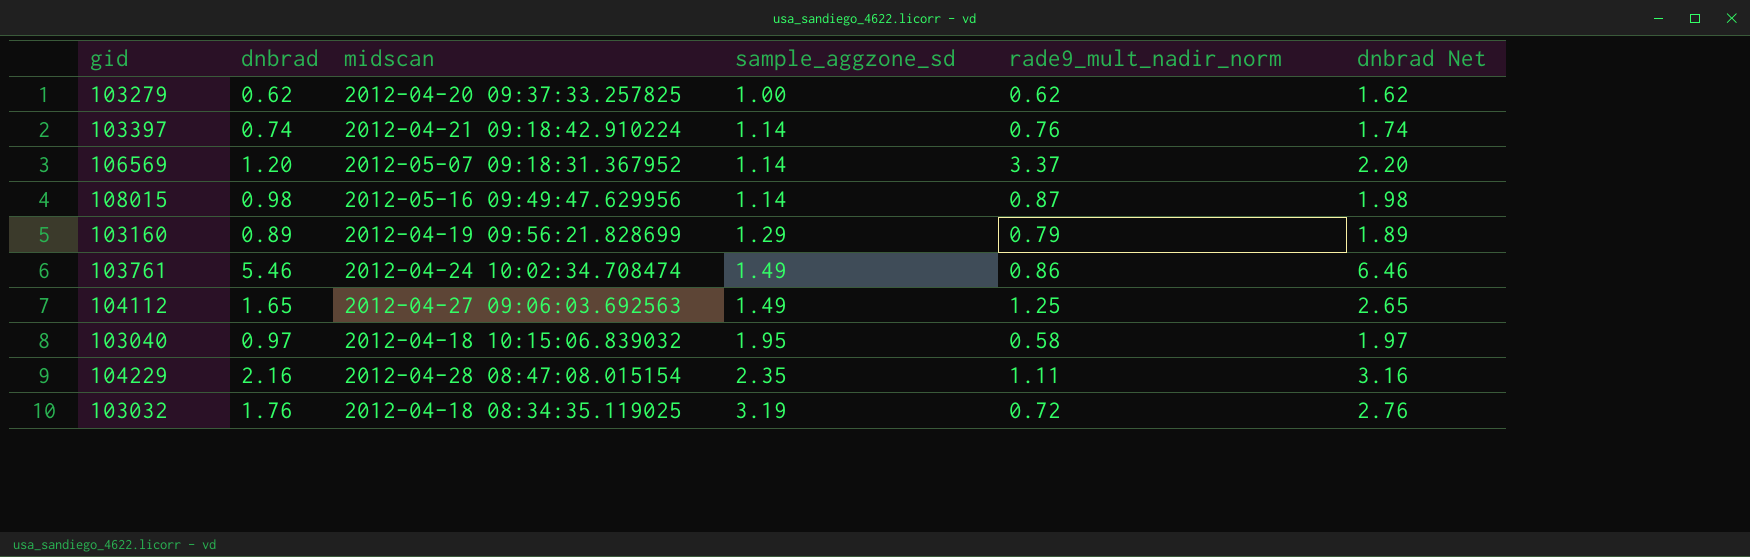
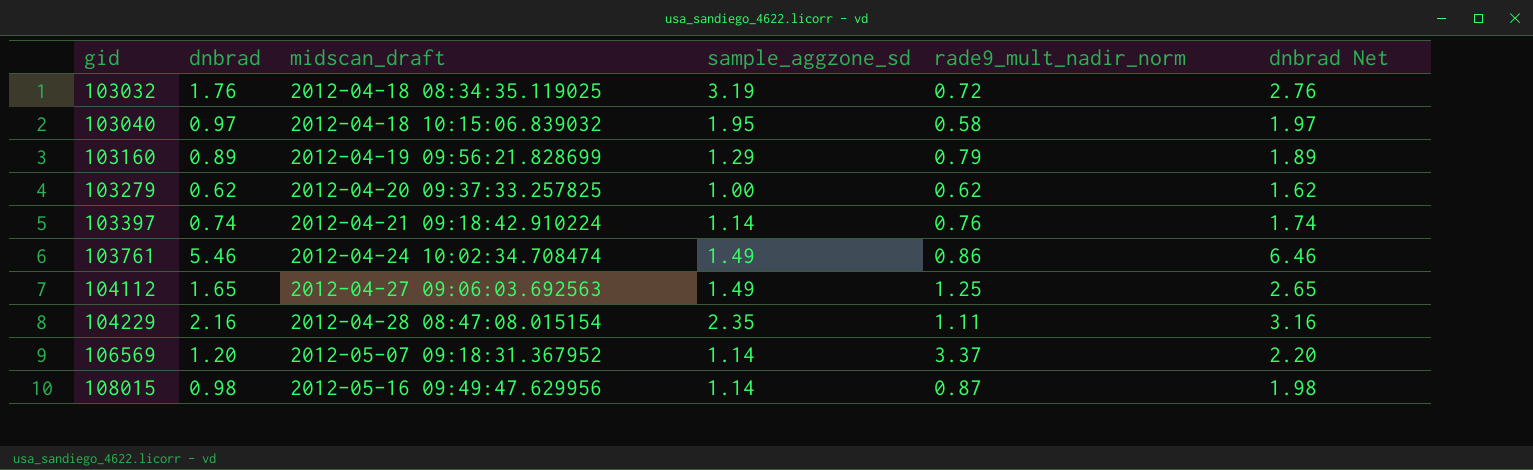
row order: sample_aggzone_sd ascending -> gid ascending
column name: midscan -> midscan_draft

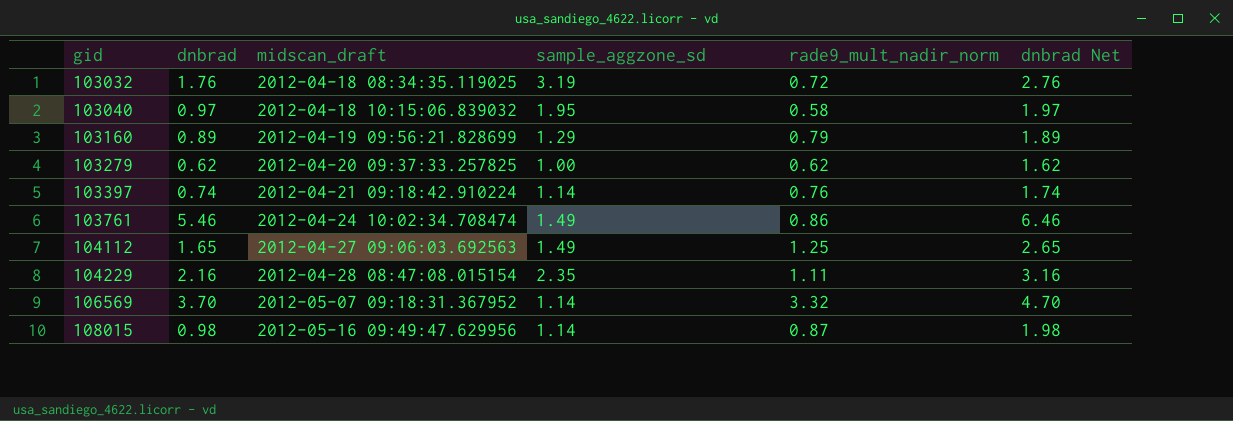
106569 | dnbrad: 1.20 -> 3.70
106569 | rade9_mult_nadir_norm: 3.37 -> 3.32
106569 | dnbrad Net: 2.20 -> 4.70

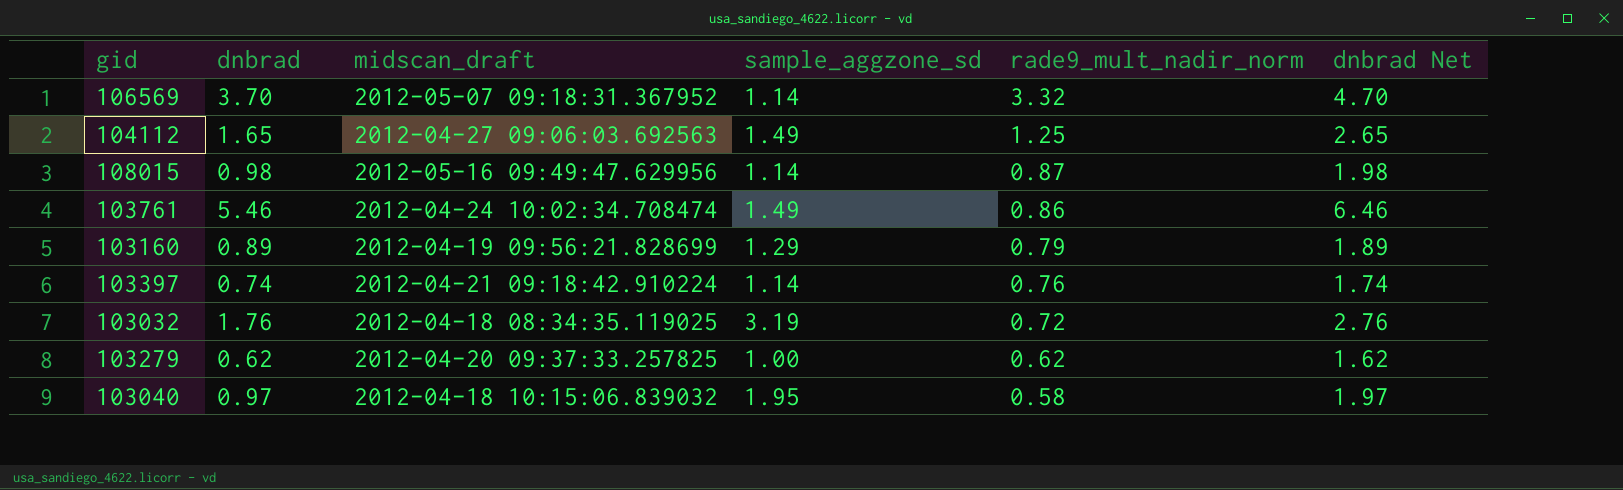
row order: gid ascending -> rade9_mult_nadir_norm descending
row 104229: 2.16 | 2012-04-28 08:47:08.015154 | 2.35 | 1.11 | 3.16 -> none

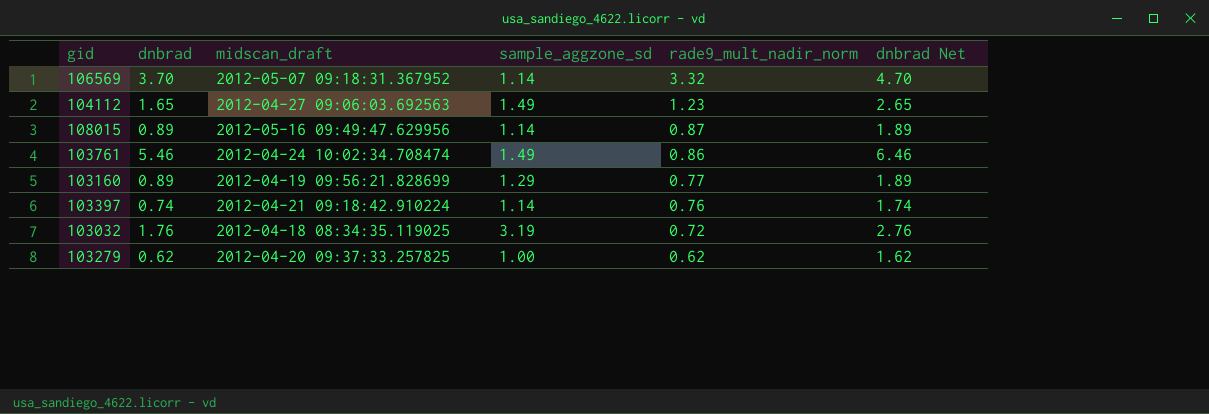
row 103040: 0.97 | 2012-04-18 10:15:06.839032 | 1.95 | 0.58 | 1.97 -> none
104112 | rade9_mult_nadir_norm: 1.25 -> 1.23
108015 | dnbrad: 0.98 -> 0.89
108015 | dnbrad Net: 1.98 -> 1.89
103160 | rade9_mult_nadir_norm: 0.79 -> 0.77

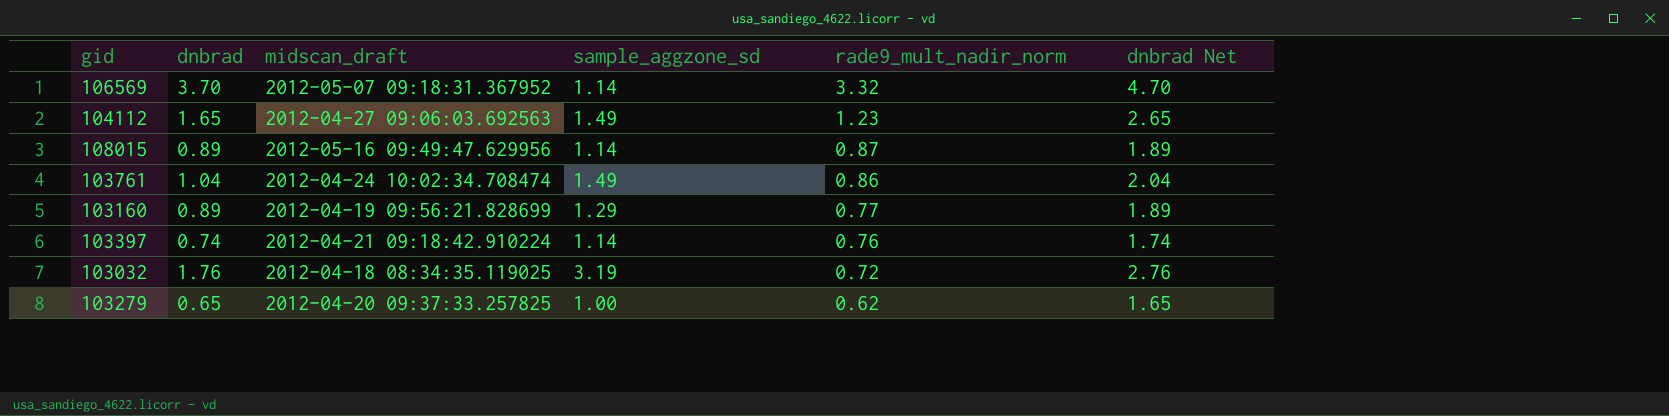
103761 | dnbrad: 5.46 -> 1.04
103761 | dnbrad Net: 6.46 -> 2.04
103279 | dnbrad: 0.62 -> 0.65
103279 | dnbrad Net: 1.62 -> 1.65

